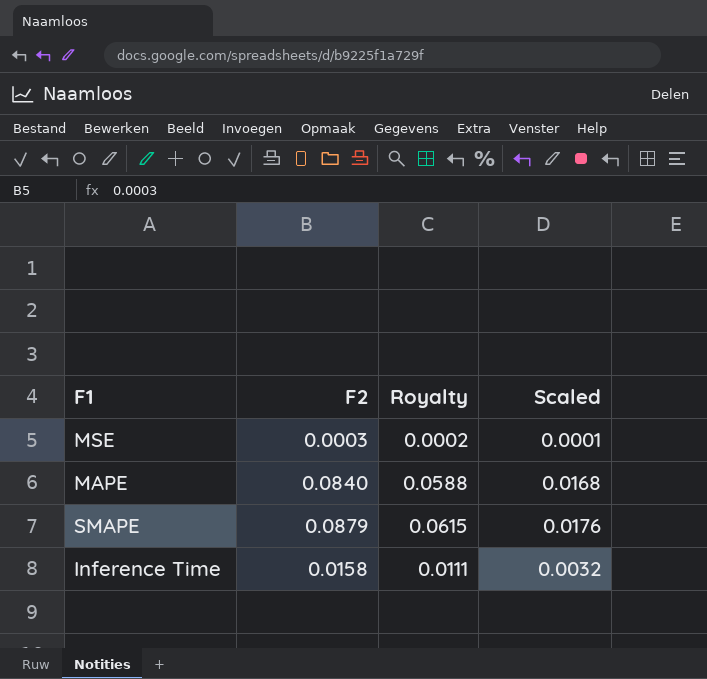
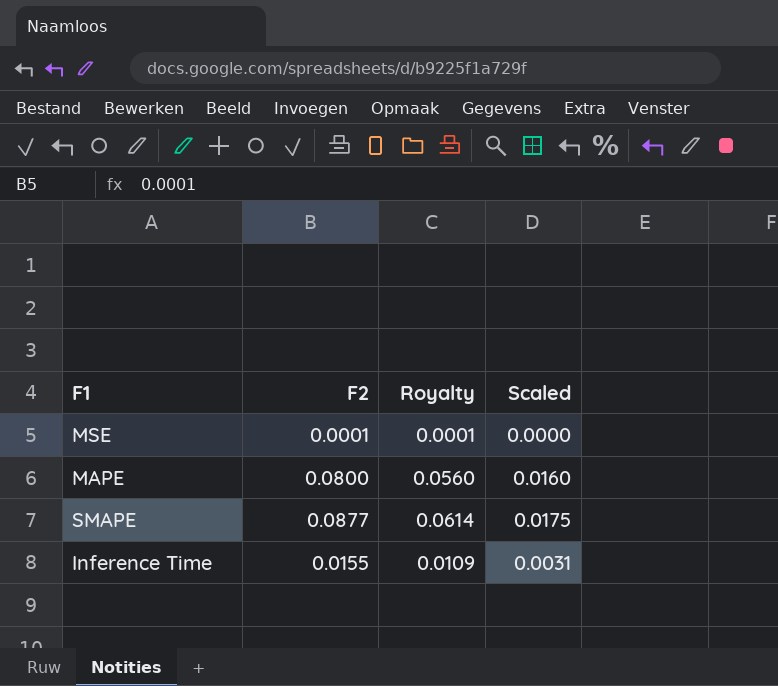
MSE | F2: 0.0003 -> 0.0001
MSE | Royalty: 0.0002 -> 0.0001
MSE | Scaled: 0.0001 -> 0.0000
MAPE | F2: 0.0840 -> 0.0800
MAPE | Royalty: 0.0588 -> 0.0560
MAPE | Scaled: 0.0168 -> 0.0160
SMAPE | F2: 0.0879 -> 0.0877
SMAPE | Royalty: 0.0615 -> 0.0614
SMAPE | Scaled: 0.0176 -> 0.0175
Inference Time | F2: 0.0158 -> 0.0155
Inference Time | Royalty: 0.0111 -> 0.0109
Inference Time | Scaled: 0.0032 -> 0.0031

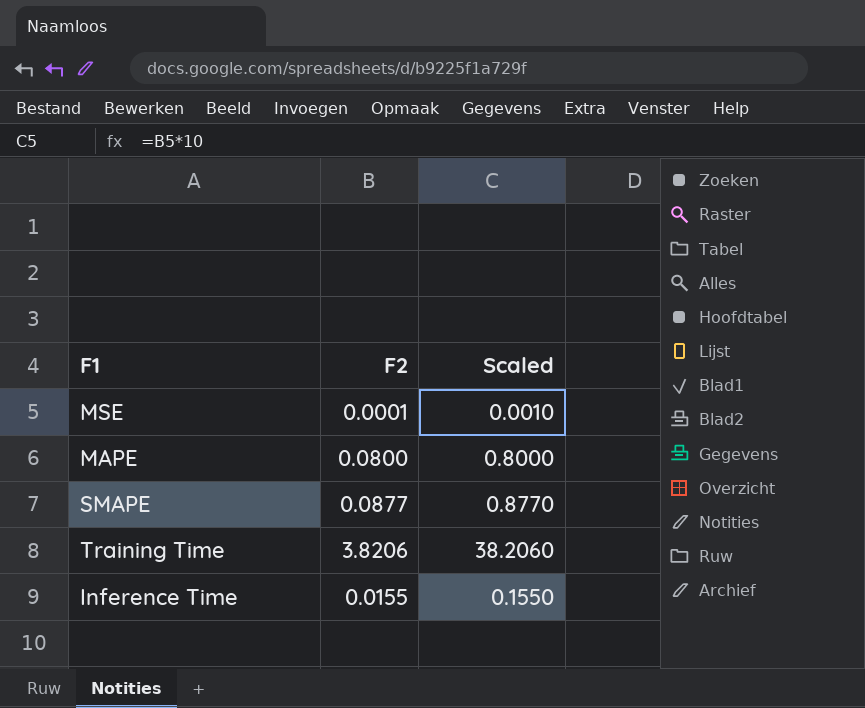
column Royalty | formula: [F2] * 0.7 -> none
column Scaled | formula: [F2] * 0.2 -> [F2] * 10
row Training Time: none -> 3.8206 | 38.2060

